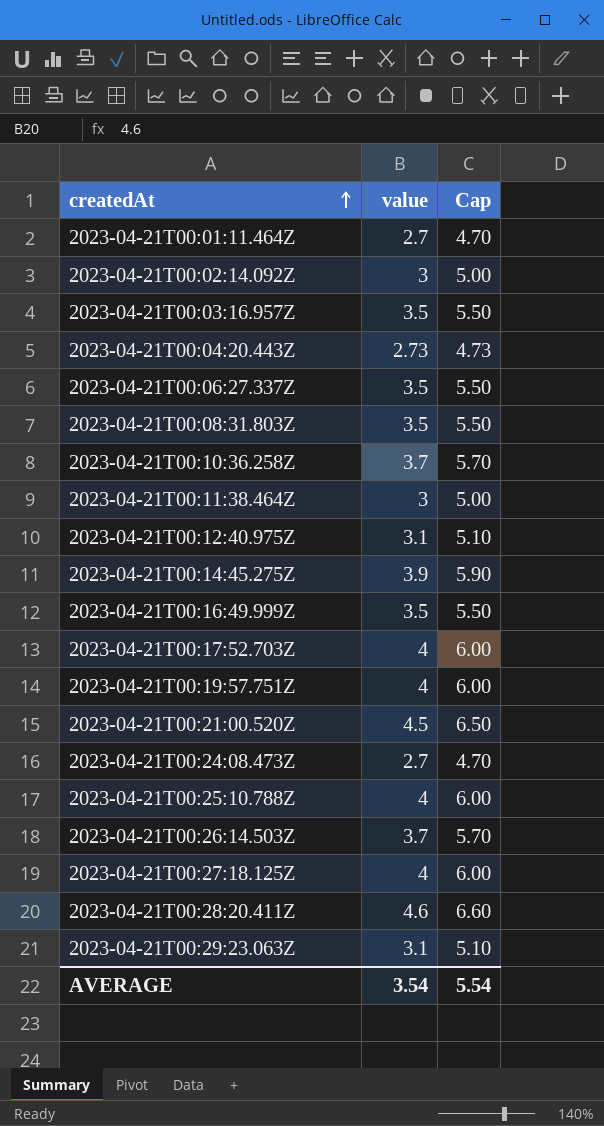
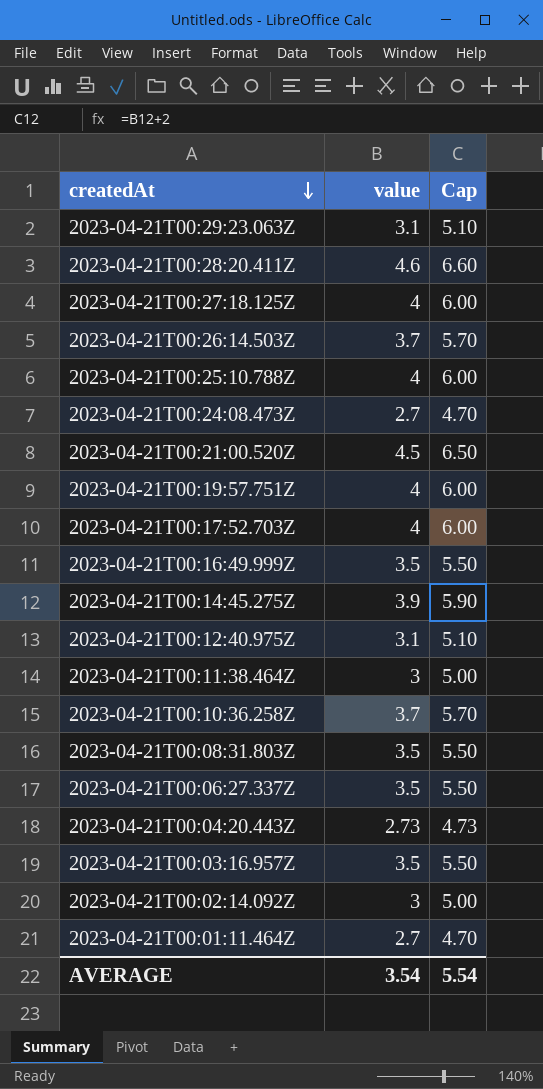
row order: createdAt ascending -> createdAt descending

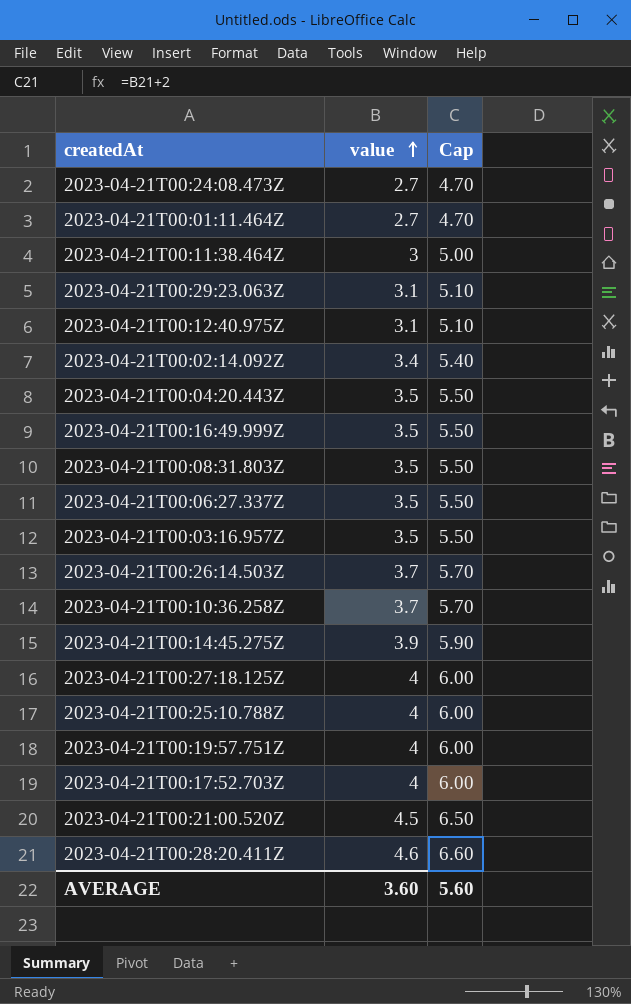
row order: createdAt descending -> value ascending
2023-04-21T00:02:14.092Z | value: 3 -> 3.4
2023-04-21T00:02:14.092Z | Cap: 5.00 -> 5.40
2023-04-21T00:04:20.443Z | value: 2.73 -> 3.5
2023-04-21T00:04:20.443Z | Cap: 4.73 -> 5.50
AVERAGE | value: 3.54 -> 3.60
AVERAGE | Cap: 5.54 -> 5.60

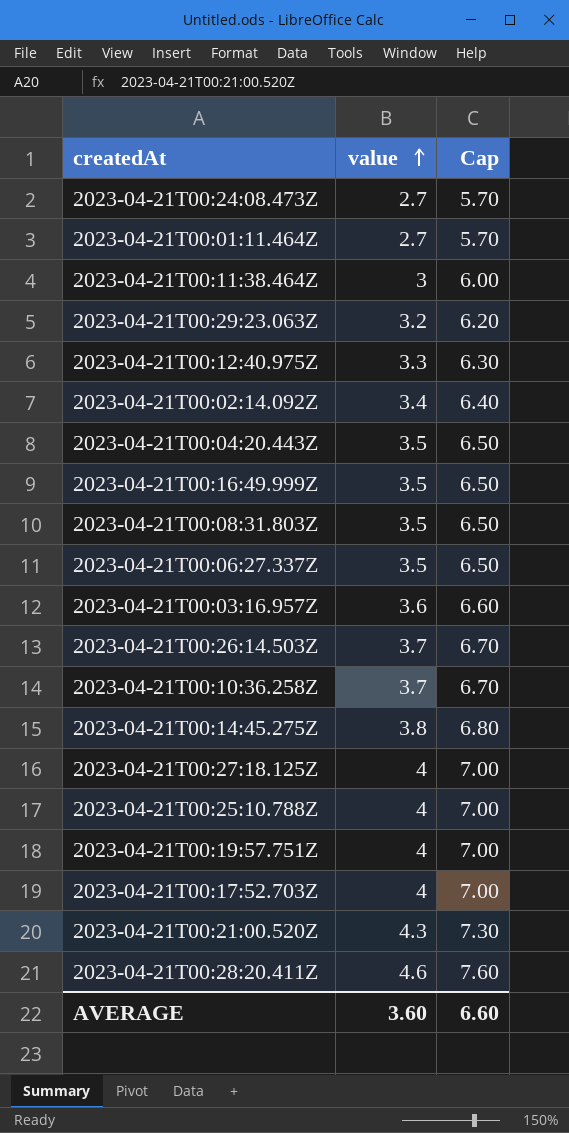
column Cap | formula: [value] + 2 -> [value] + 3
2023-04-21T00:29:23.063Z | value: 3.1 -> 3.2
2023-04-21T00:12:40.975Z | value: 3.1 -> 3.3
2023-04-21T00:03:16.957Z | value: 3.5 -> 3.6
2023-04-21T00:14:45.275Z | value: 3.9 -> 3.8
2023-04-21T00:21:00.520Z | value: 4.5 -> 4.3
AVERAGE | Cap: 5.60 -> 6.60

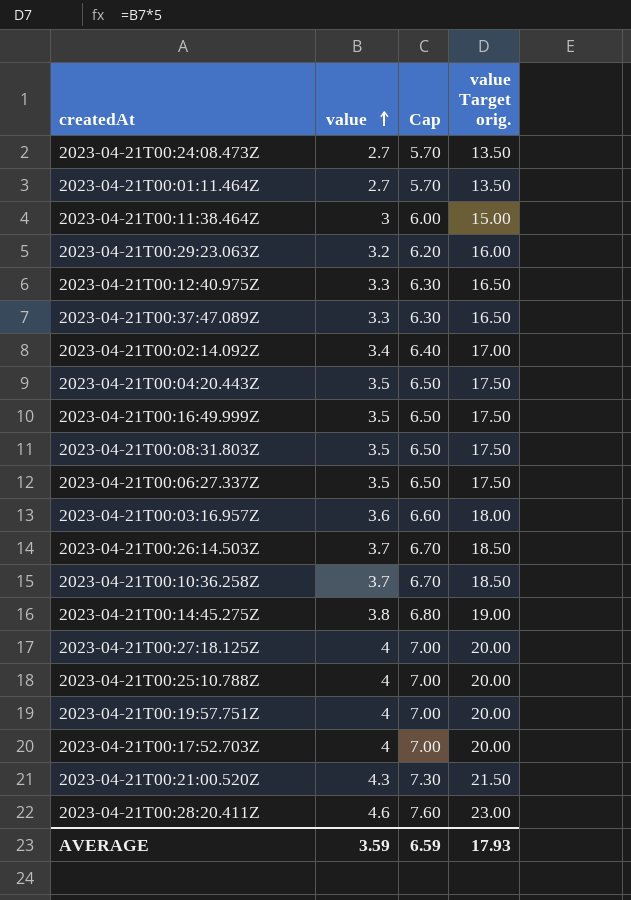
column value Target orig. | formula: none -> [value] * 5
row 2023-04-21T00:37:47.089Z: none -> 3.3 | 6.30 | 16.50
AVERAGE | value: 3.60 -> 3.59
AVERAGE | Cap: 6.60 -> 6.59

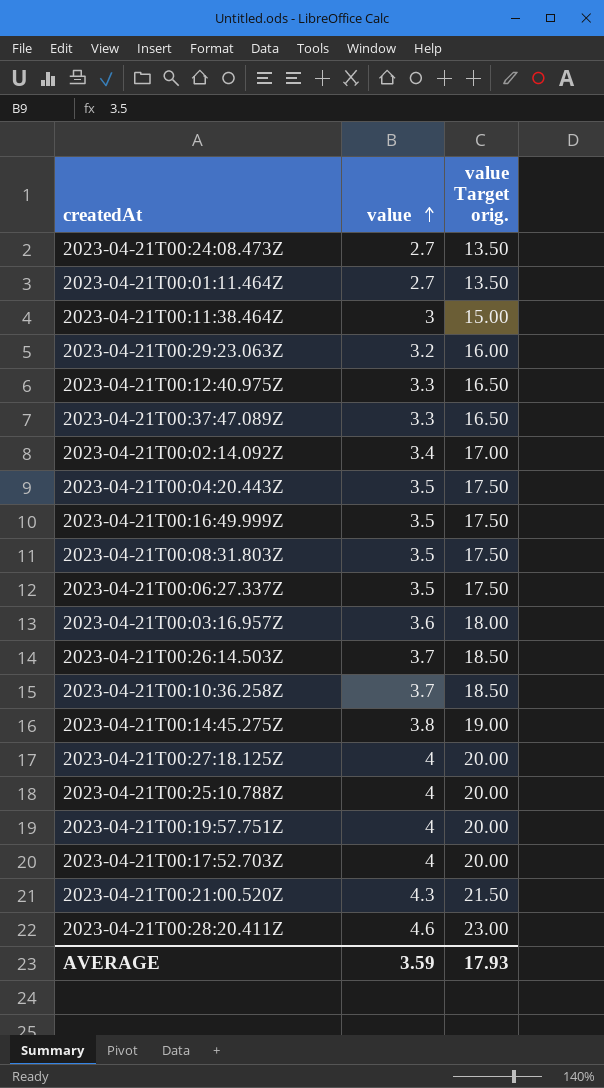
column Cap | formula: [value] + 3 -> none

